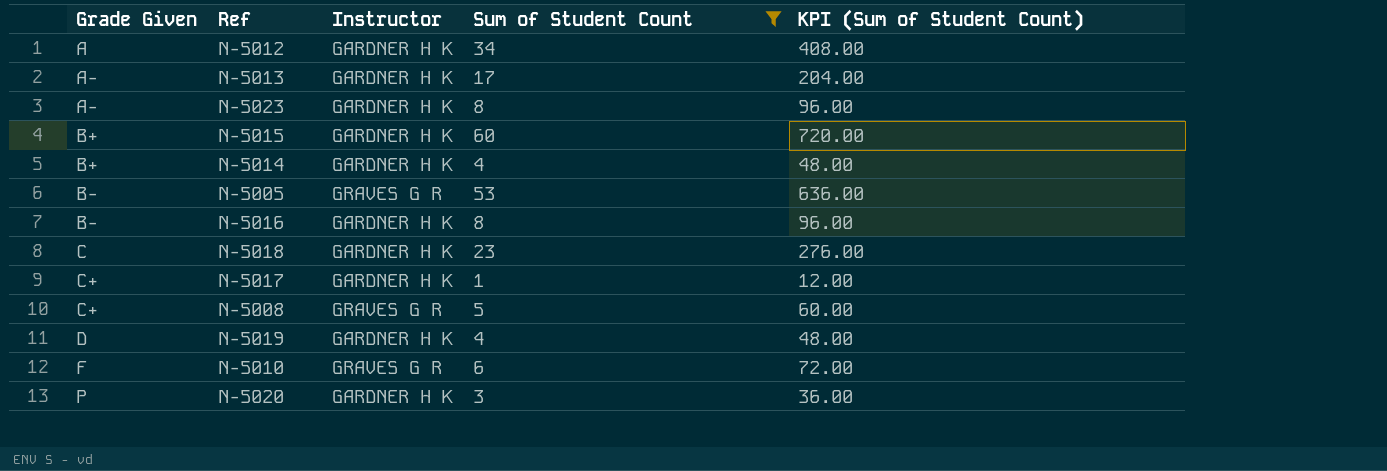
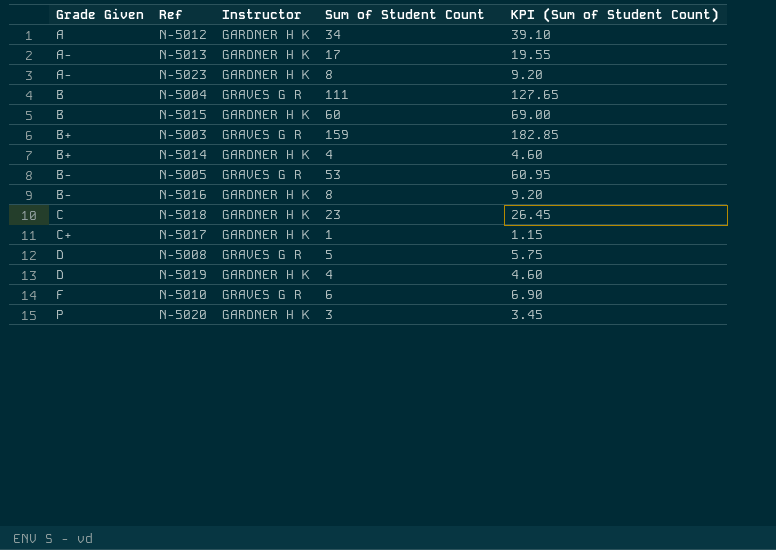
filter: Sum of Student Count <= 60 -> none
column KPI (Sum of Student Count) | formula: [Sum of Student Count] * 12 -> [Sum of Student Count] * 1.15
N-5015 | Grade Given: B+ -> B
N-5008 | Grade Given: C+ -> D

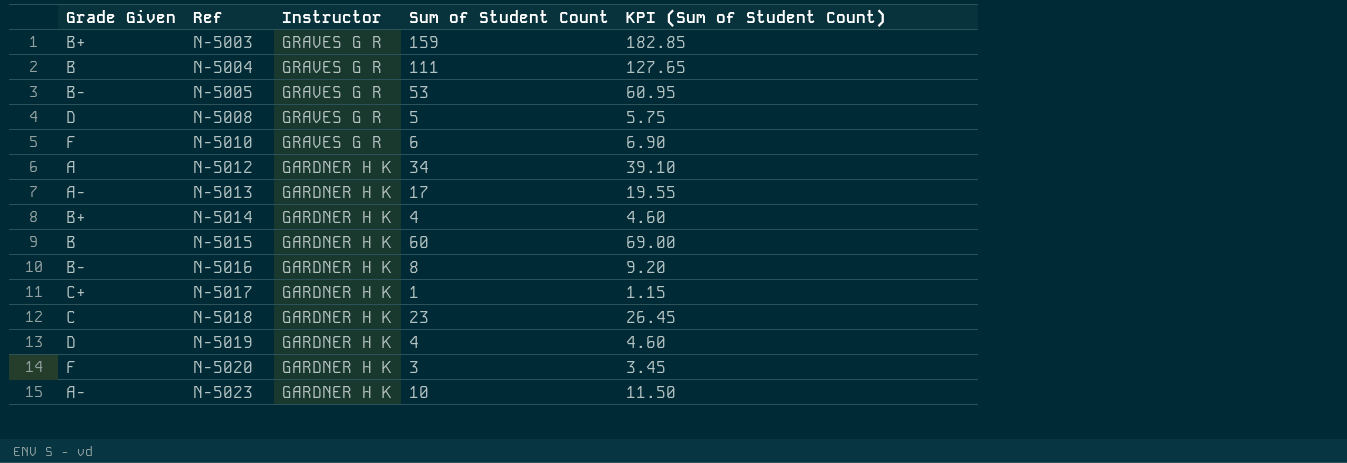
row order: Grade Given ascending -> Ref ascending
N-5020 | Grade Given: P -> F
N-5023 | Sum of Student Count: 8 -> 10
N-5023 | KPI (Sum of Student Count): 9.20 -> 11.50

